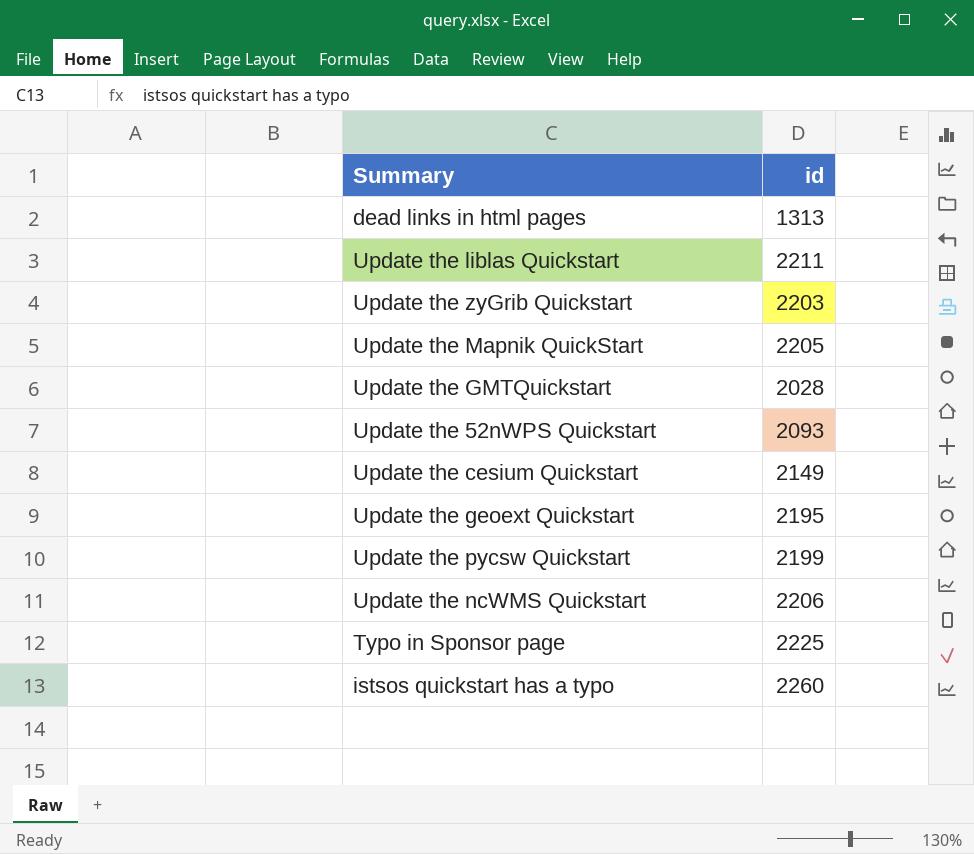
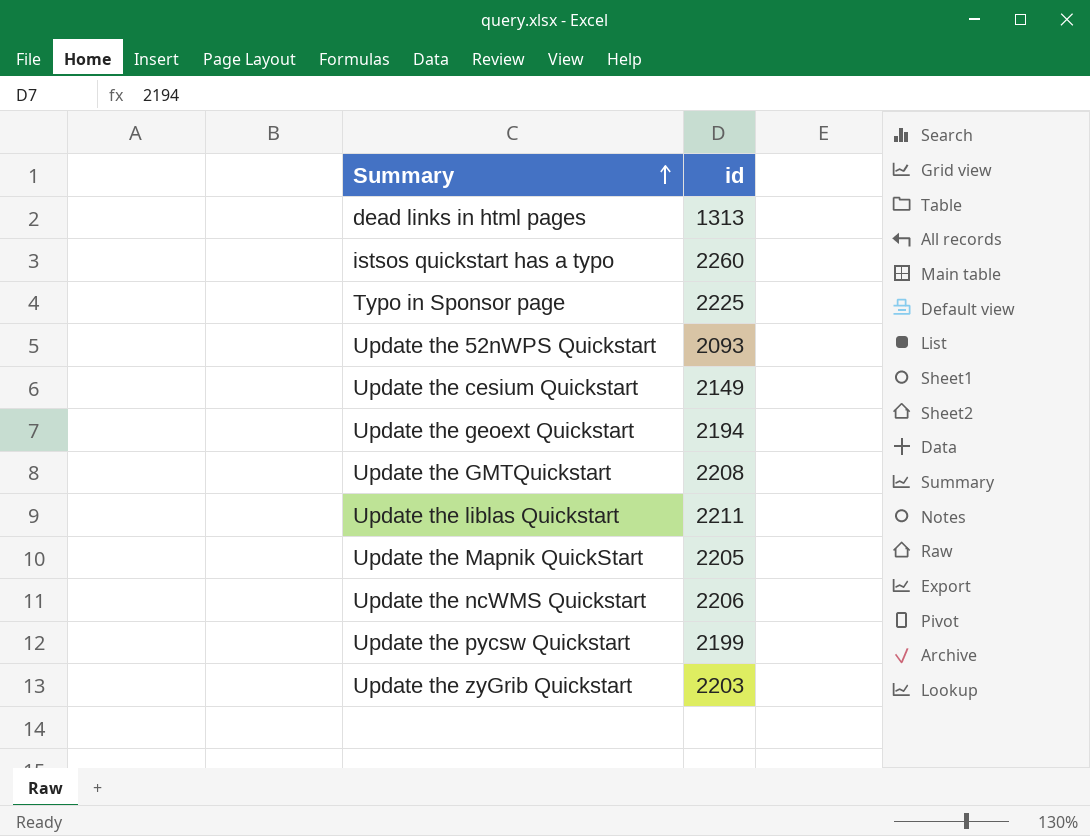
row order: none -> Summary ascending
Update the geoext Quickstart | id: 2195 -> 2194
Update the GMTQuickstart | id: 2028 -> 2208

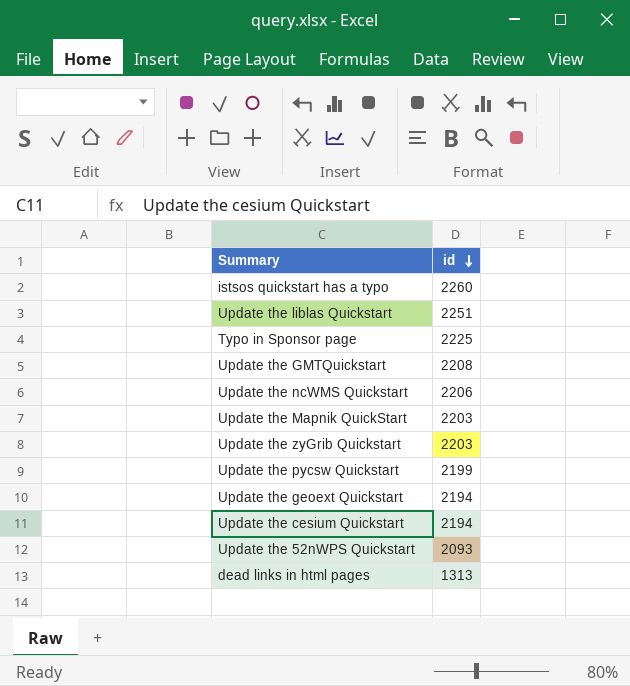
row order: Summary ascending -> id descending
Update the liblas Quickstart | id: 2211 -> 2251
Update the Mapnik QuickStart | id: 2205 -> 2203
Update the cesium Quickstart | id: 2149 -> 2194

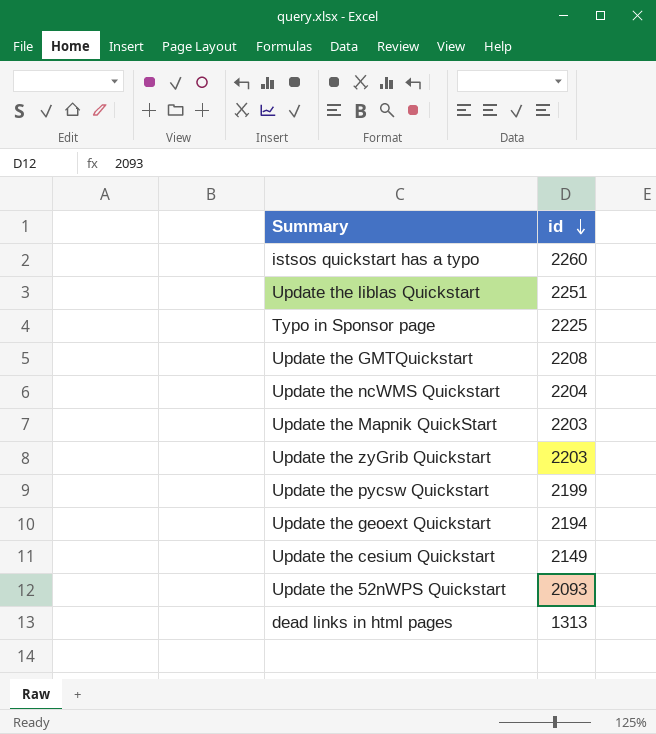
Update the ncWMS Quickstart | id: 2206 -> 2204
Update the cesium Quickstart | id: 2194 -> 2149

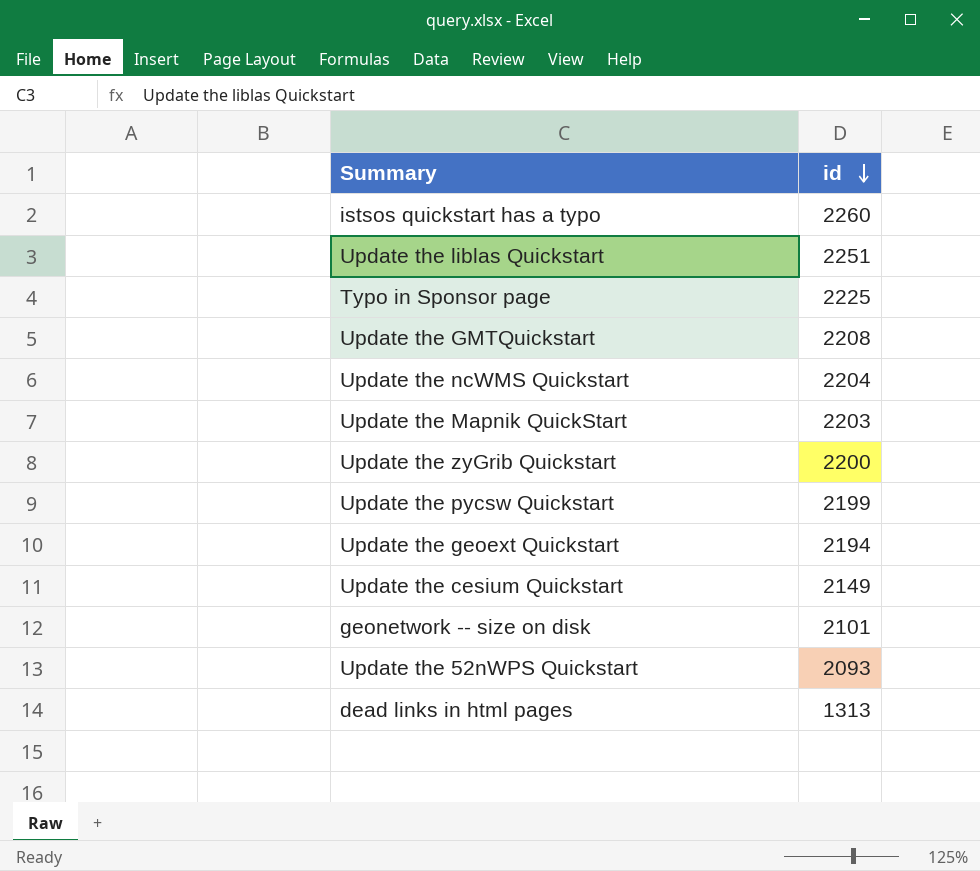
Update the zyGrib Quickstart | id: 2203 -> 2200
row geonetwork -- size on disk: none -> 2101

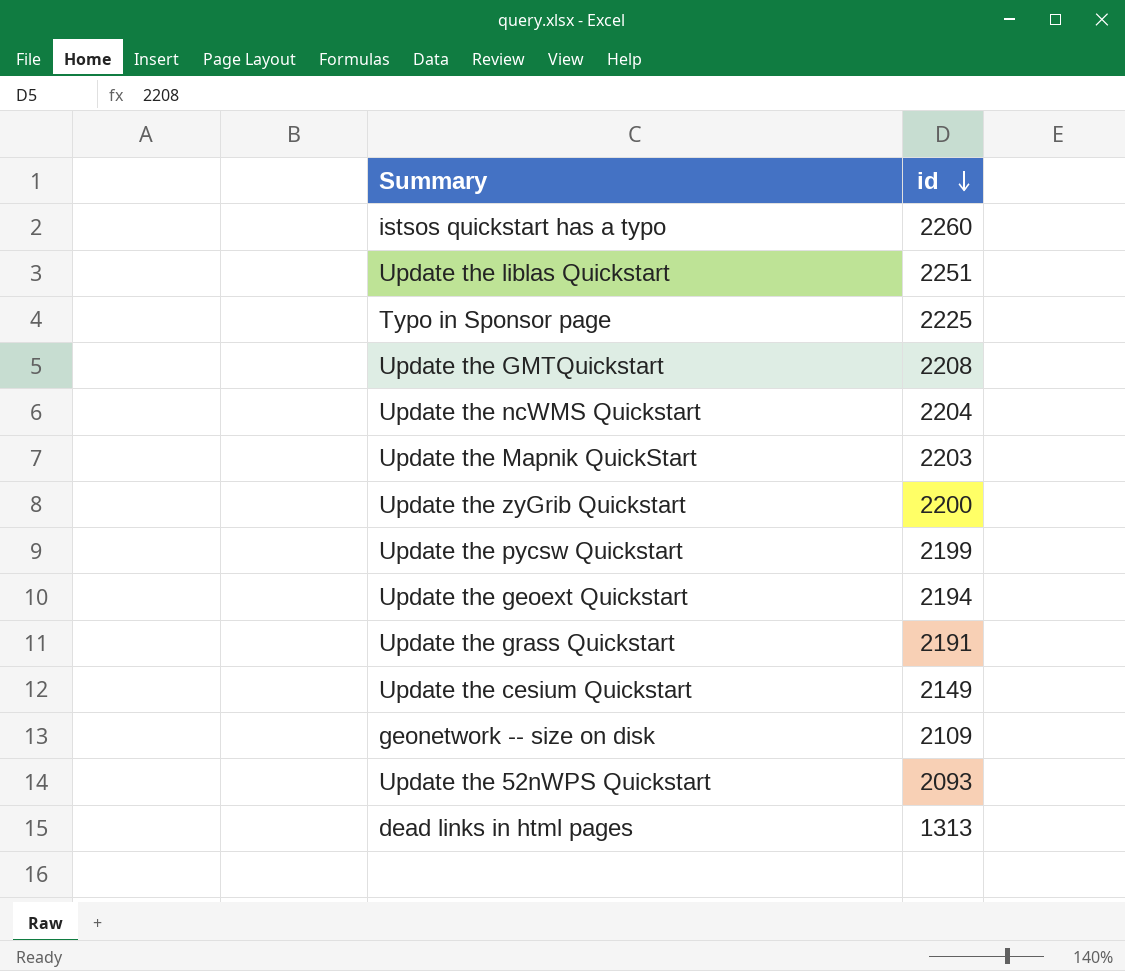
row Update the grass Quickstart: none -> 2191
geonetwork -- size on disk | id: 2101 -> 2109

